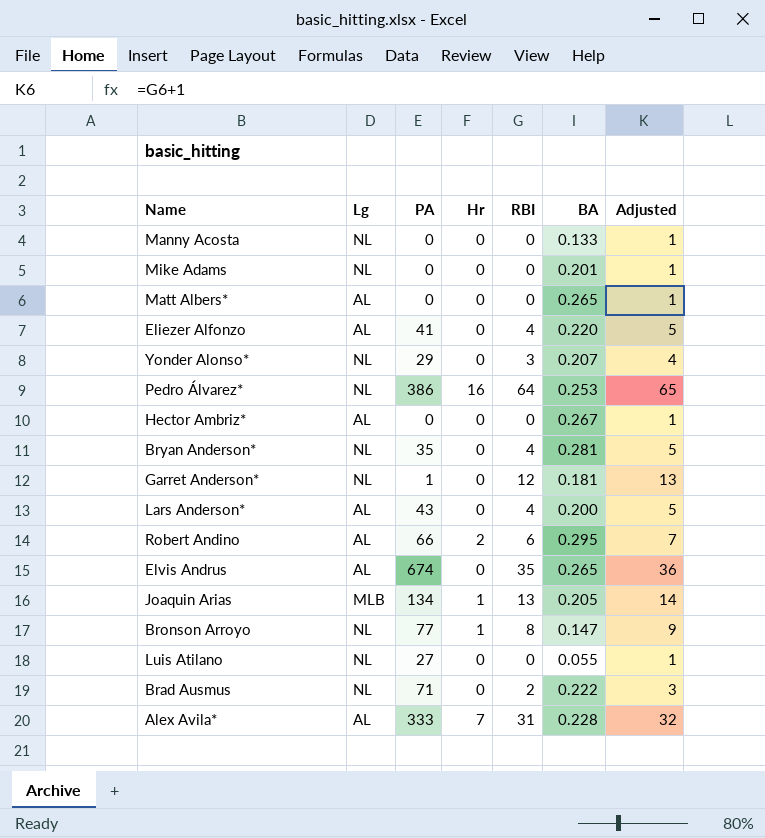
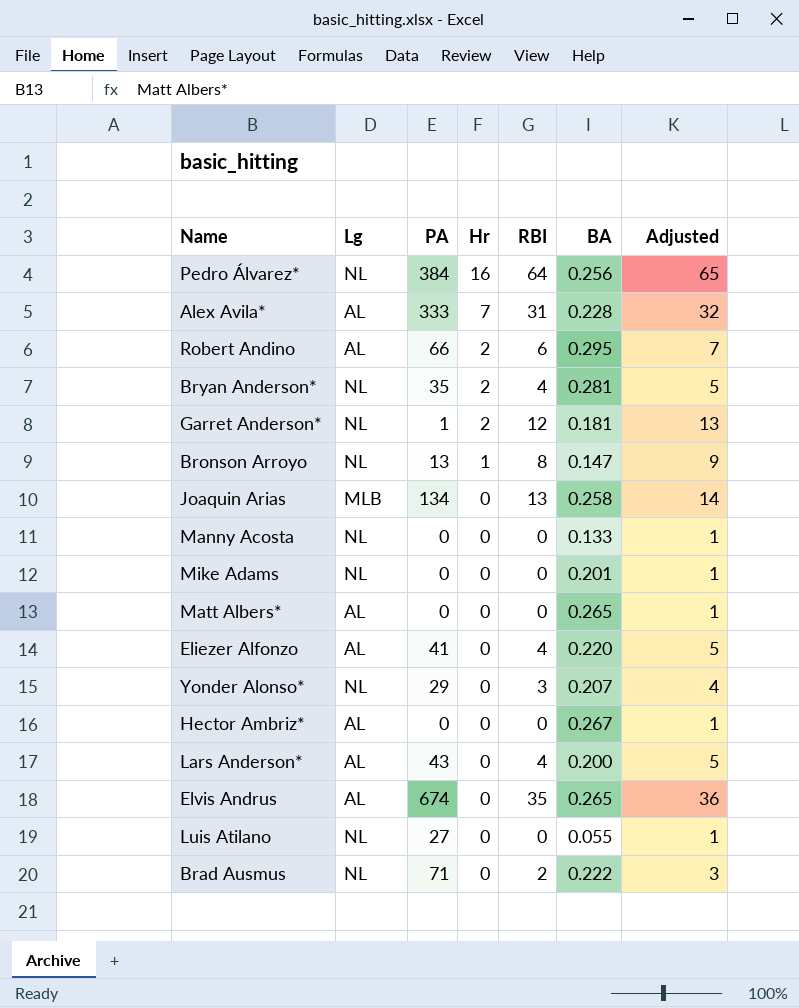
row order: none -> Hr descending
Pedro Álvarez* | PA: 386 -> 384
Pedro Álvarez* | BA: 0.253 -> 0.256
Bryan Anderson* | Hr: 0 -> 2
Garret Anderson* | Hr: 0 -> 2
Bronson Arroyo | PA: 77 -> 13
Joaquin Arias | Hr: 1 -> 0
Joaquin Arias | BA: 0.205 -> 0.258

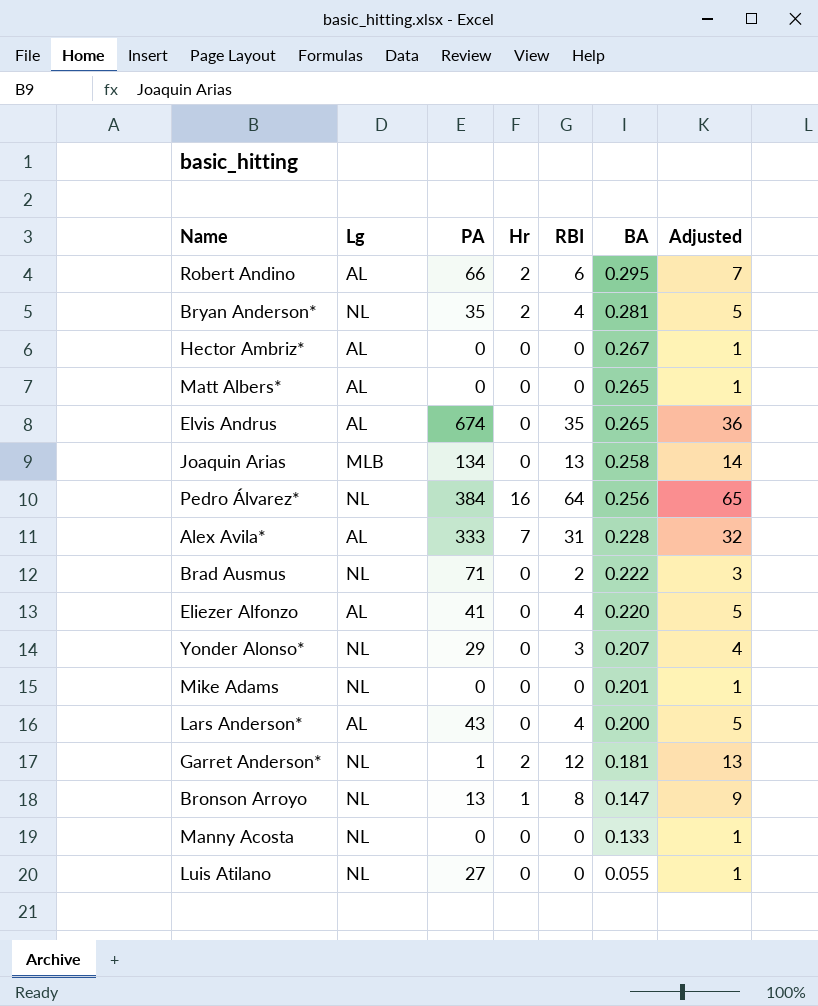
row order: Hr descending -> BA descending

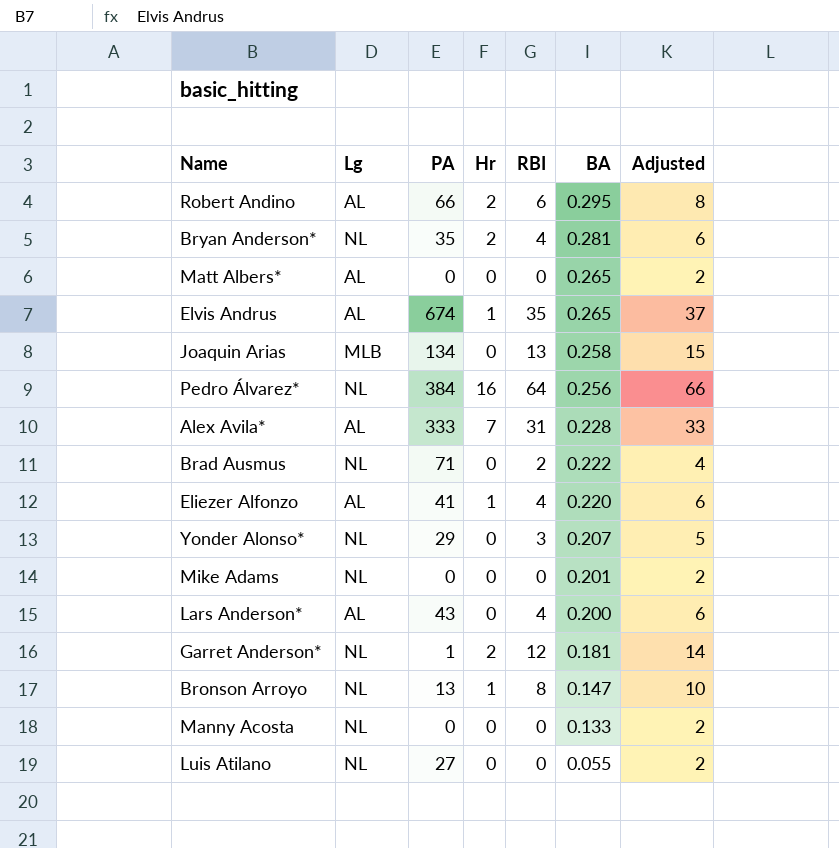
column Adjusted | formula: [RBI] + 1 -> [RBI] + 2
row Hector Ambriz*: AL | 0 | 0 | 0 | 0.267 | 1 -> none
Elvis Andrus | Hr: 0 -> 1
Eliezer Alfonzo | Hr: 0 -> 1

